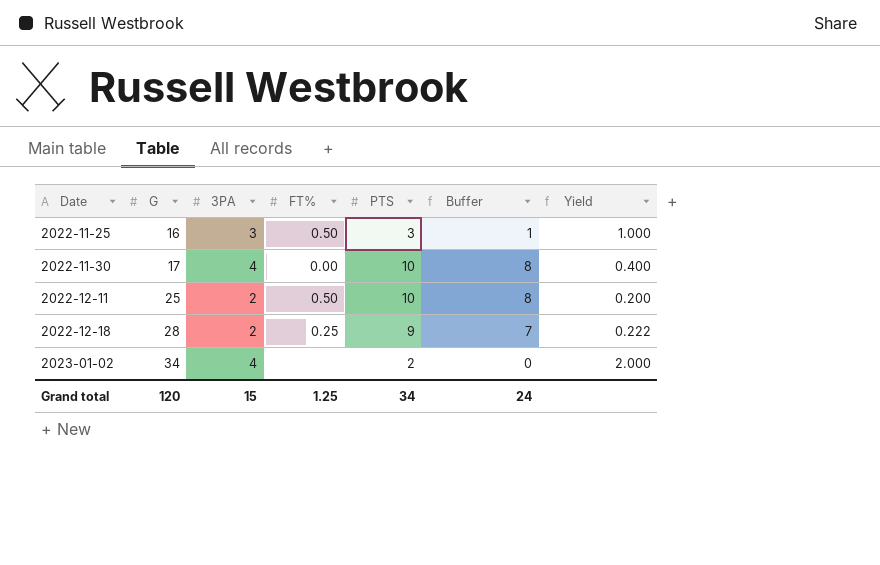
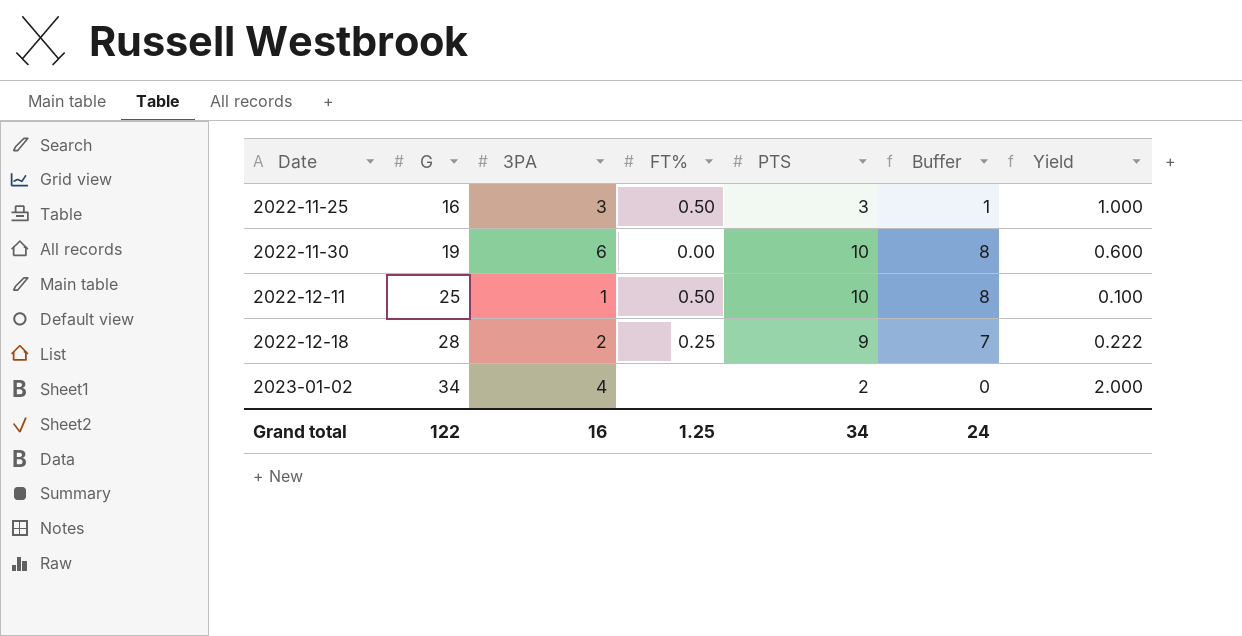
2022-11-30 | G: 17 -> 19
2022-11-30 | 3PA: 4 -> 6
2022-11-30 | Yield: 0.400 -> 0.600
2022-12-11 | 3PA: 2 -> 1
2022-12-11 | Yield: 0.200 -> 0.100
Grand total | G: 120 -> 122
Grand total | 3PA: 15 -> 16

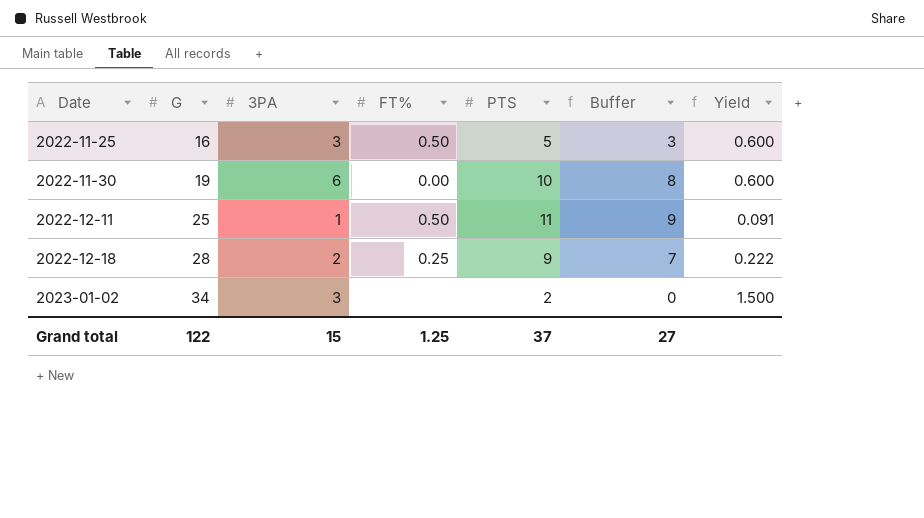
2022-11-25 | PTS: 3 -> 5
2022-11-25 | Buffer: 1 -> 3
2022-11-25 | Yield: 1.000 -> 0.600
2022-12-11 | PTS: 10 -> 11
2022-12-11 | Buffer: 8 -> 9
2022-12-11 | Yield: 0.100 -> 0.091
2023-01-02 | 3PA: 4 -> 3
2023-01-02 | Yield: 2.000 -> 1.500
Grand total | 3PA: 16 -> 15
Grand total | PTS: 34 -> 37
Grand total | Buffer: 24 -> 27

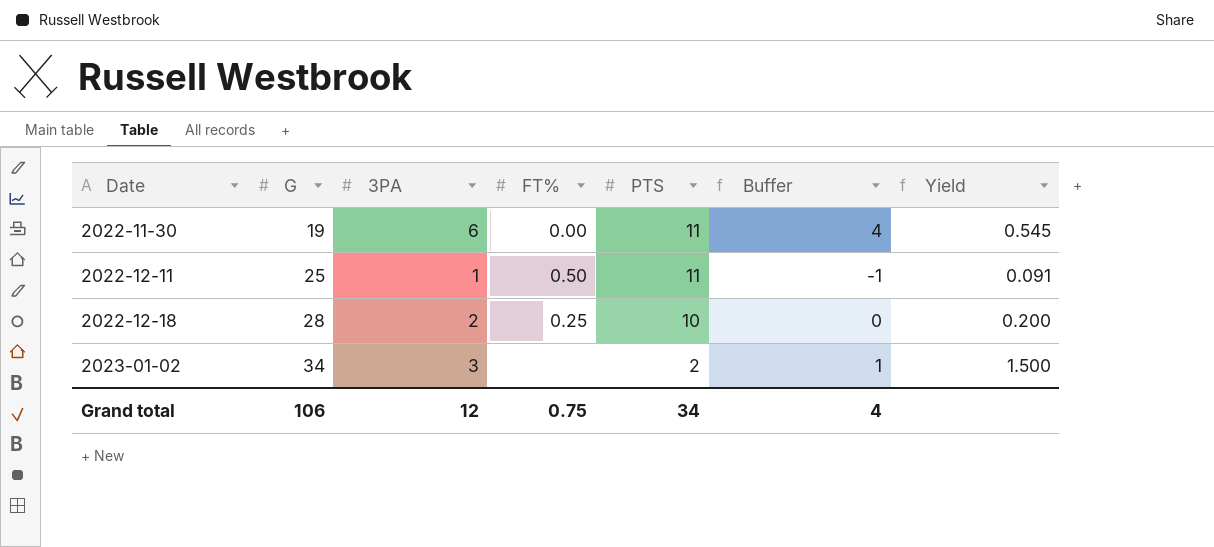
column Buffer | formula: [PTS] - 2 -> [3PA] - 2
row 2022-11-25: 16 | 3 | 0.50 | 5 | 3 | 0.600 -> none
2022-11-30 | PTS: 10 -> 11
2022-11-30 | Yield: 0.600 -> 0.545
2022-12-18 | PTS: 9 -> 10
2022-12-18 | Yield: 0.222 -> 0.200
Grand total | G: 122 -> 106
Grand total | 3PA: 15 -> 12
Grand total | FT%: 1.25 -> 0.75
Grand total | PTS: 37 -> 34
Grand total | Buffer: 27 -> 4

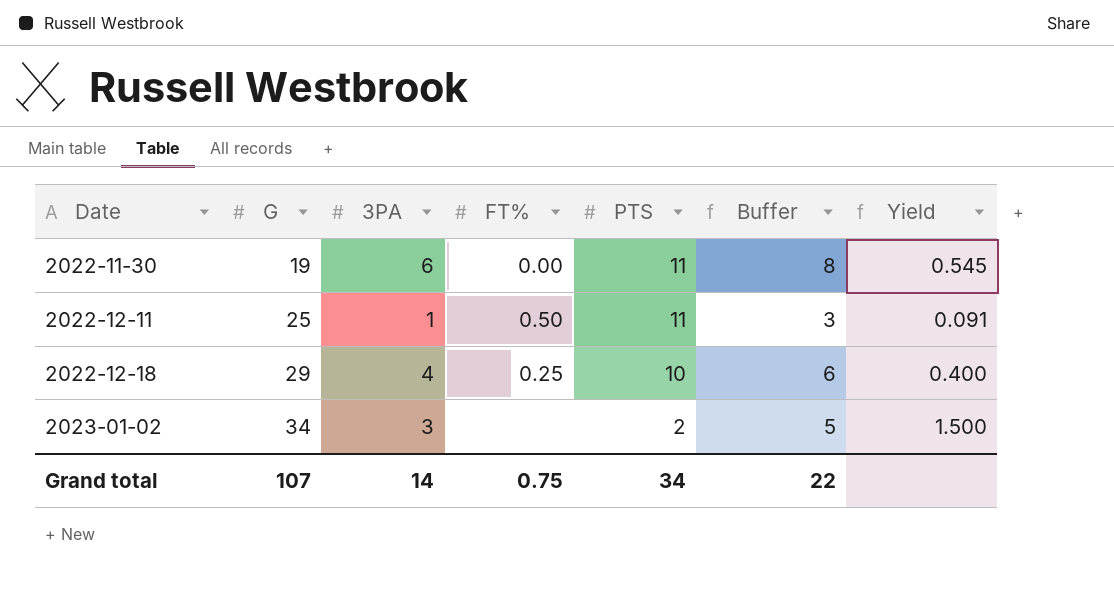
column Buffer | formula: [3PA] - 2 -> [3PA] + 2
2022-12-18 | G: 28 -> 29
2022-12-18 | 3PA: 2 -> 4
2022-12-18 | Yield: 0.200 -> 0.400
Grand total | G: 106 -> 107
Grand total | 3PA: 12 -> 14
Grand total | Buffer: 4 -> 22

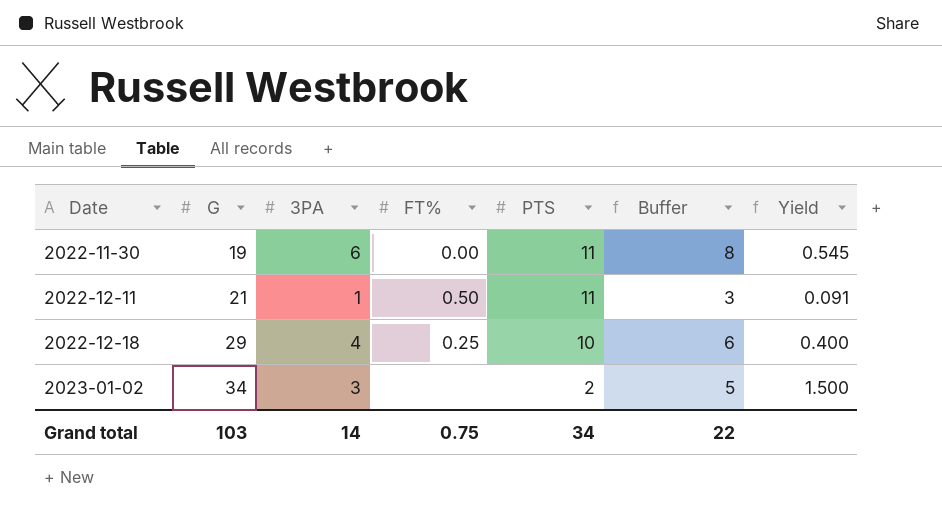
2022-12-11 | G: 25 -> 21
Grand total | G: 107 -> 103

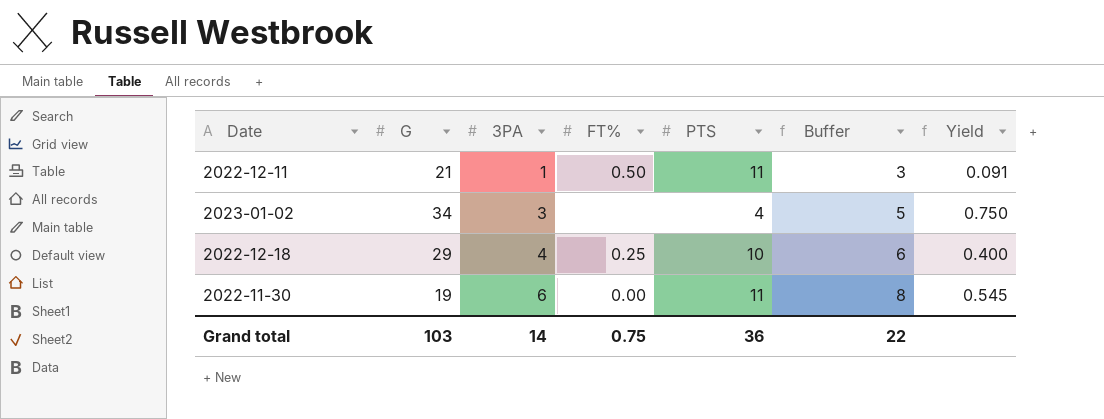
row order: Date ascending -> 3PA ascending
2023-01-02 | PTS: 2 -> 4
2023-01-02 | Yield: 1.500 -> 0.750
Grand total | PTS: 34 -> 36

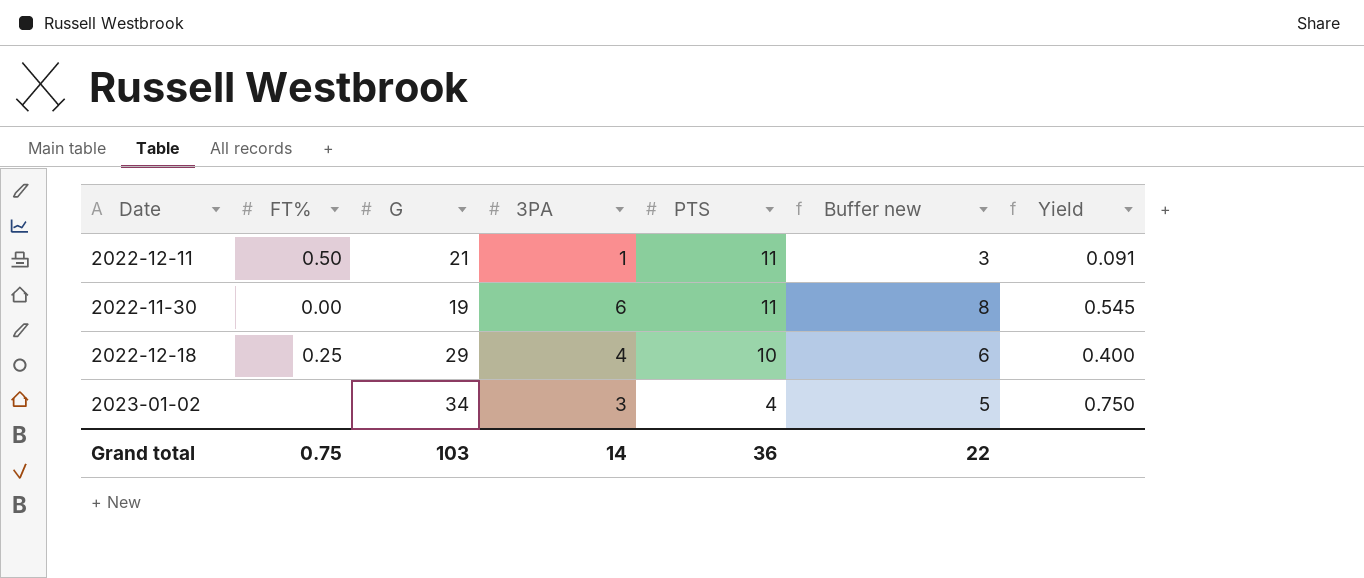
row order: 3PA ascending -> PTS descending
column FT% | position: 4 -> 2
column name: Buffer -> Buffer new

